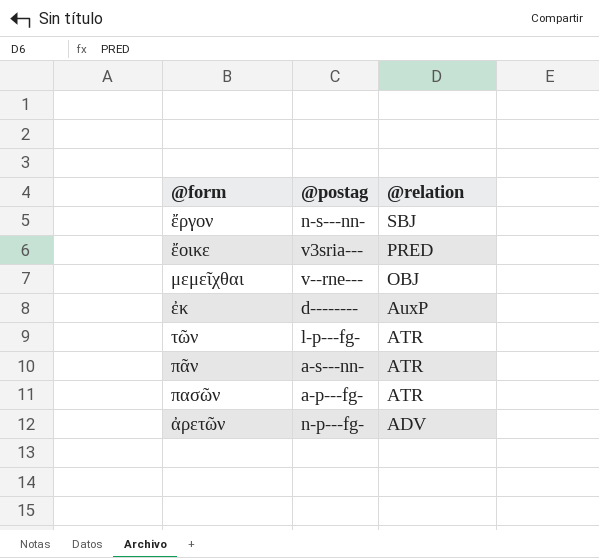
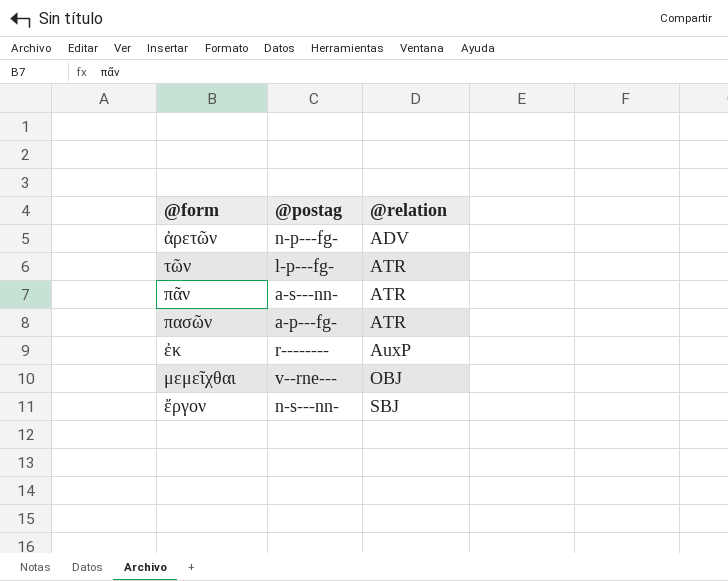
row order: @relation descending -> @relation ascending
row ἔοικε: v3sria--- | PRED -> none
ἐκ | @postag: d-------- -> r--------

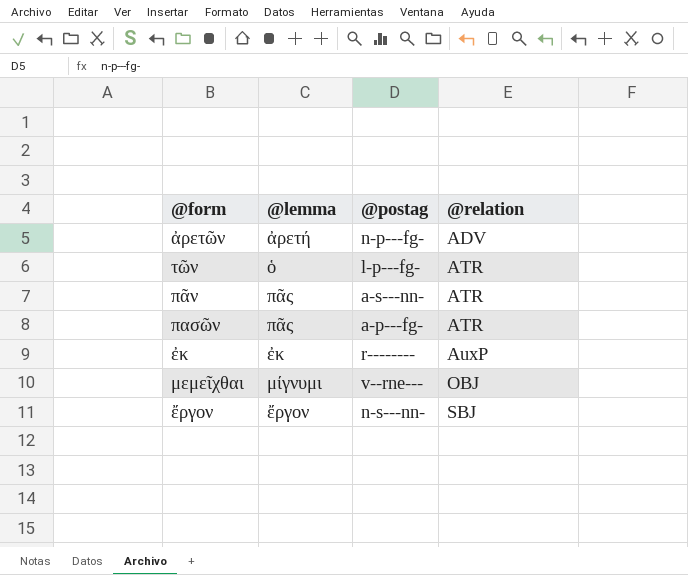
column @lemma | position: none -> 2

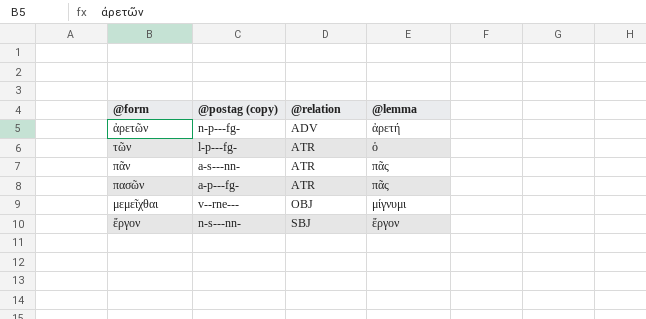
column name: @postag -> @postag (copy)
column @lemma | position: 2 -> 4
row ἐκ: ἐκ | r-------- | AuxP -> none

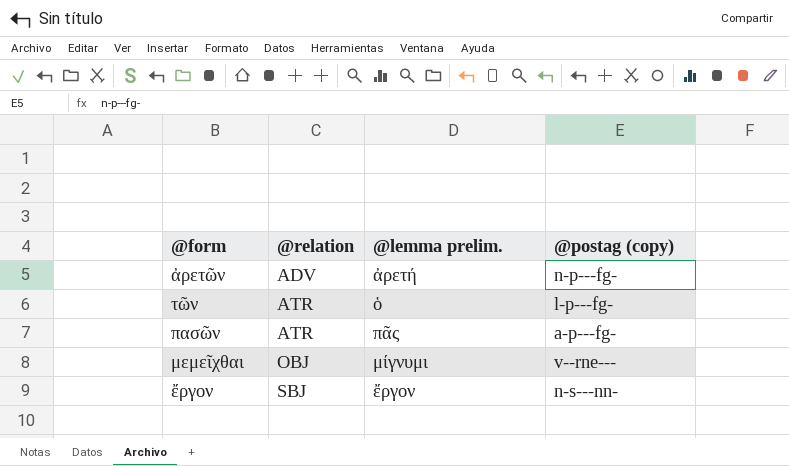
column name: @lemma -> @lemma prelim.
column @postag (copy) | position: 2 -> 4
row πᾶν: a-s---nn- | ATR | πᾶς -> none

